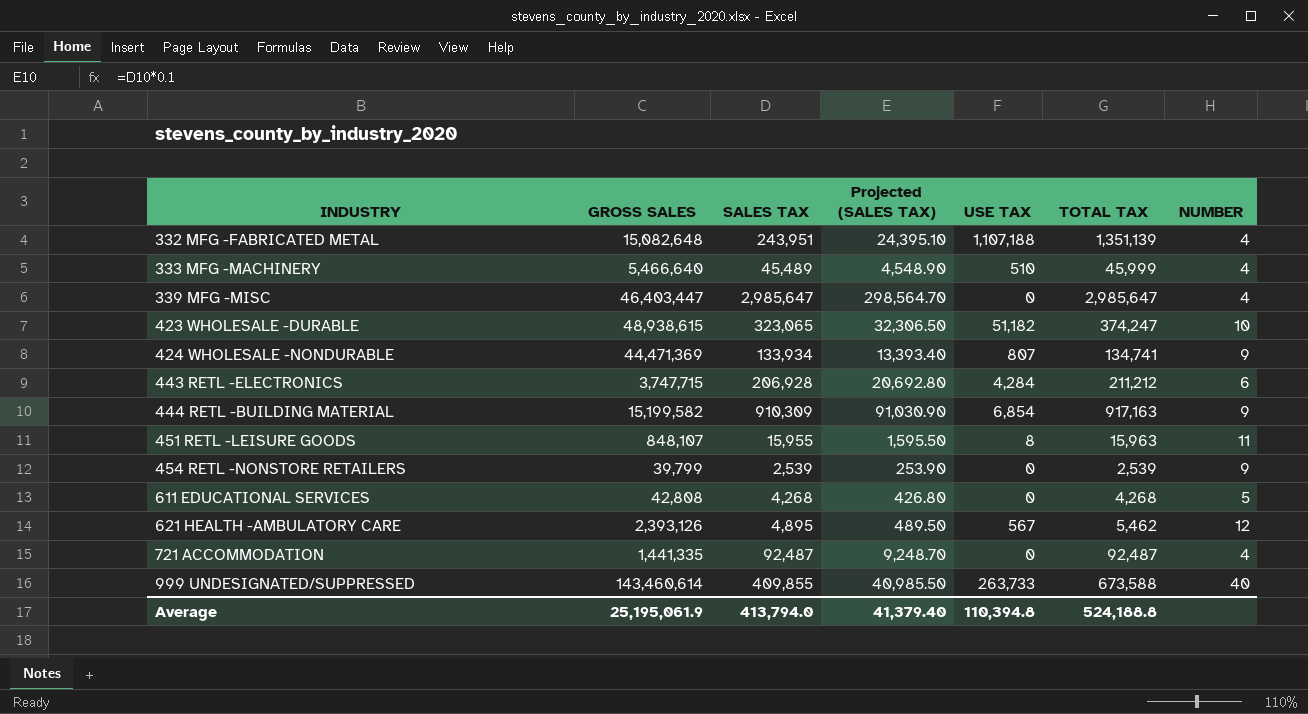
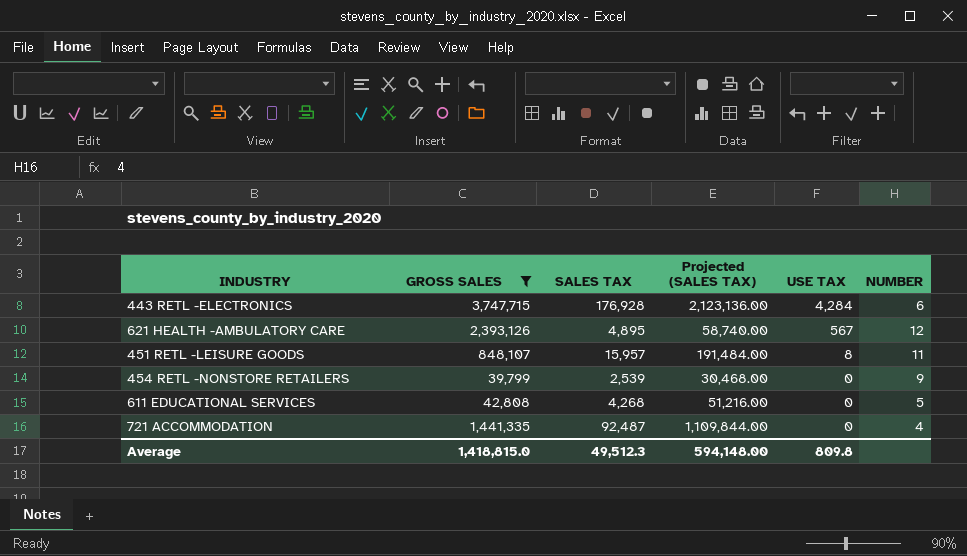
filter: none -> GROSS SALES <= 3,747,715
row order: INDUSTRY ascending -> USE TAX descending
column TOTAL TAX | formula: [SALES TAX] + [USE TAX] -> none
column Projected (SALES TAX) | formula: [SALES TAX] * 0.1 -> [SALES TAX] * 12
443 RETL -ELECTRONICS | SALES TAX: 206,928 -> 176,928
451 RETL -LEISURE GOODS | SALES TAX: 15,955 -> 15,957
Average | GROSS SALES: 25,195,061.9 -> 1,418,815.0
Average | SALES TAX: 413,794.0 -> 49,512.3
Average | Projected (SALES TAX): 41,379.40 -> 594,148.00
Average | USE TAX: 110,394.8 -> 809.8

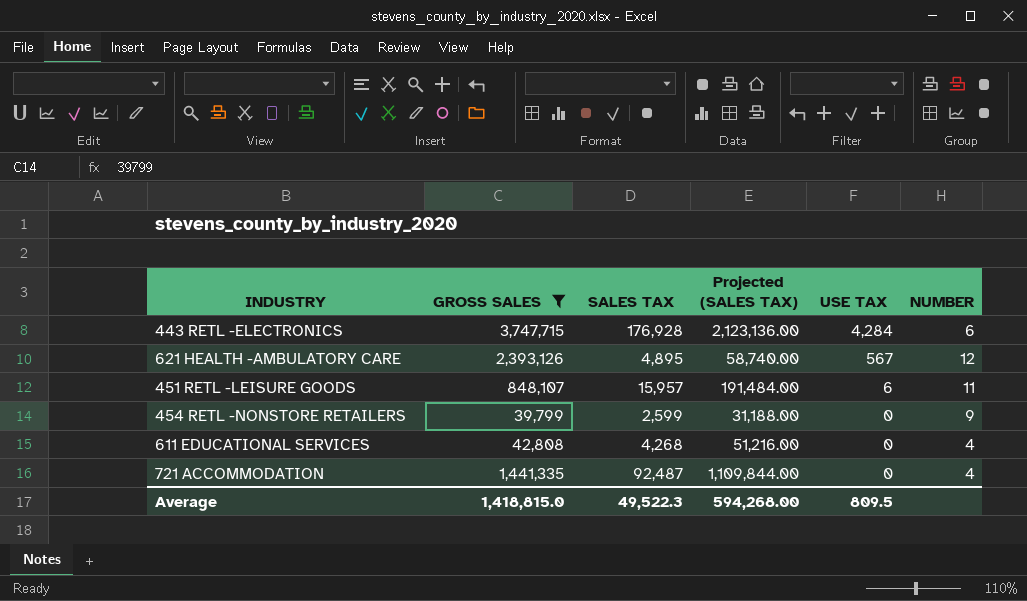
451 RETL -LEISURE GOODS | USE TAX: 8 -> 6
454 RETL -NONSTORE RETAILERS | SALES TAX: 2,539 -> 2,599
454 RETL -NONSTORE RETAILERS | Projected (SALES TAX): 30,468.00 -> 31,188.00
611 EDUCATIONAL SERVICES | NUMBER: 5 -> 4
Average | SALES TAX: 49,512.3 -> 49,522.3
Average | Projected (SALES TAX): 594,148.00 -> 594,268.00
Average | USE TAX: 809.8 -> 809.5

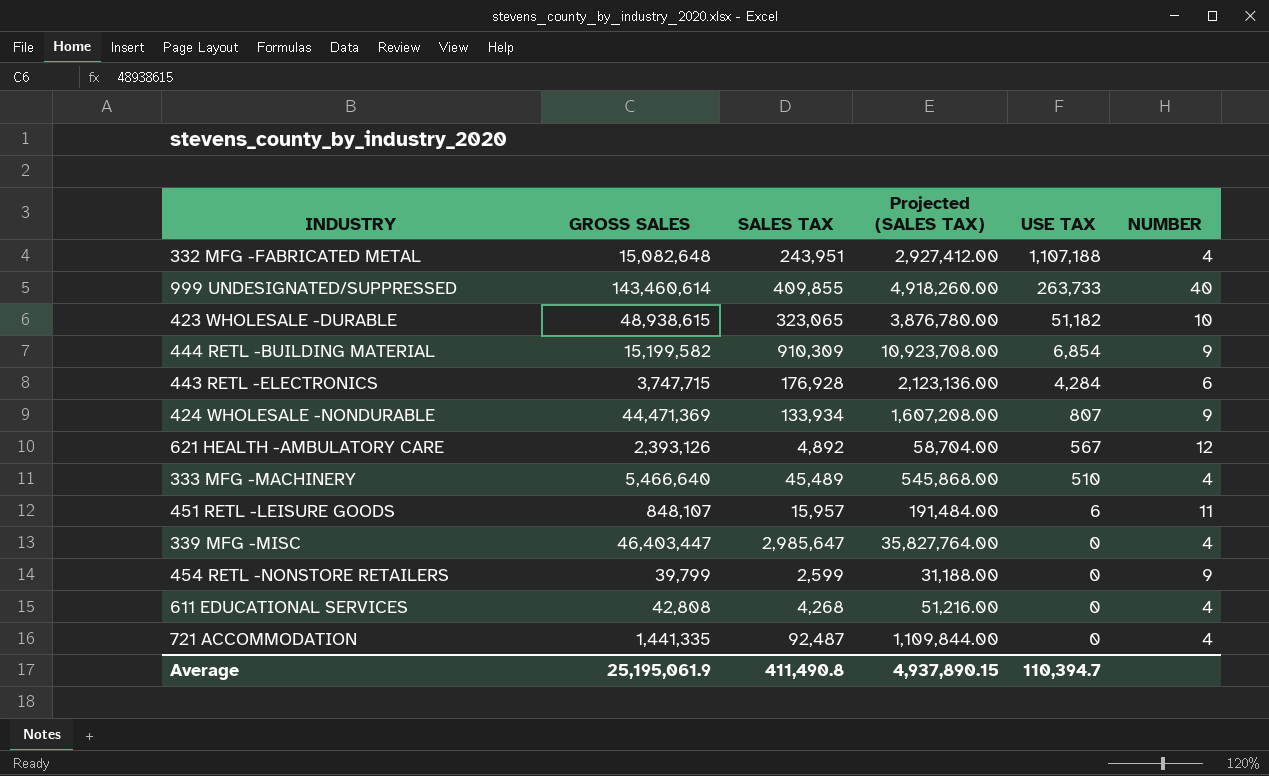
filter: GROSS SALES <= 3,747,715 -> none
621 HEALTH -AMBULATORY CARE | SALES TAX: 4,895 -> 4,892
621 HEALTH -AMBULATORY CARE | Projected (SALES TAX): 58,740.00 -> 58,704.00
Average | GROSS SALES: 1,418,815.0 -> 25,195,061.9
Average | SALES TAX: 49,522.3 -> 411,490.8
Average | Projected (SALES TAX): 594,268.00 -> 4,937,890.15
Average | USE TAX: 809.5 -> 110,394.7

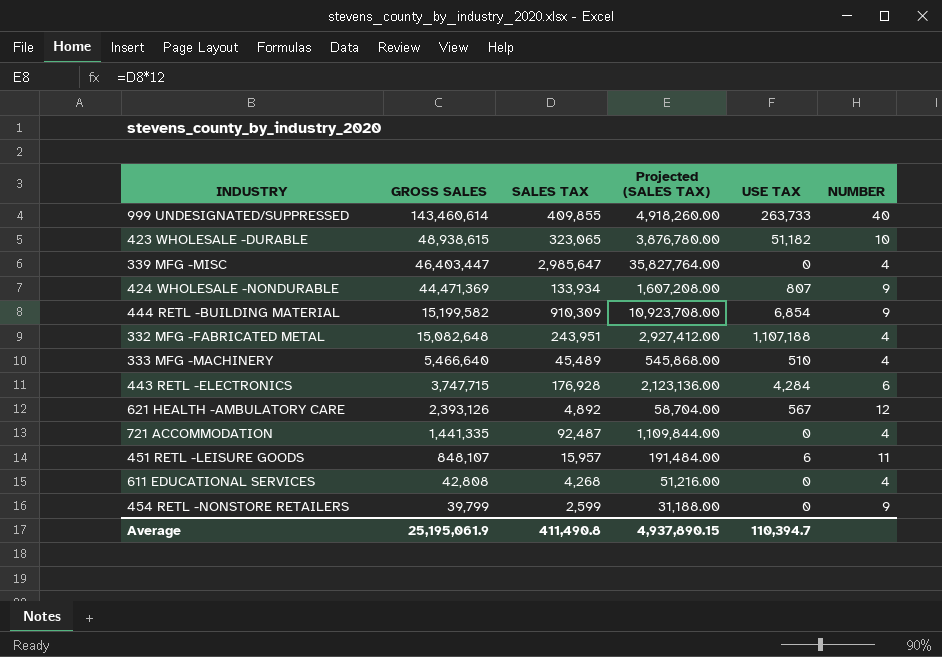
row order: USE TAX descending -> GROSS SALES descending

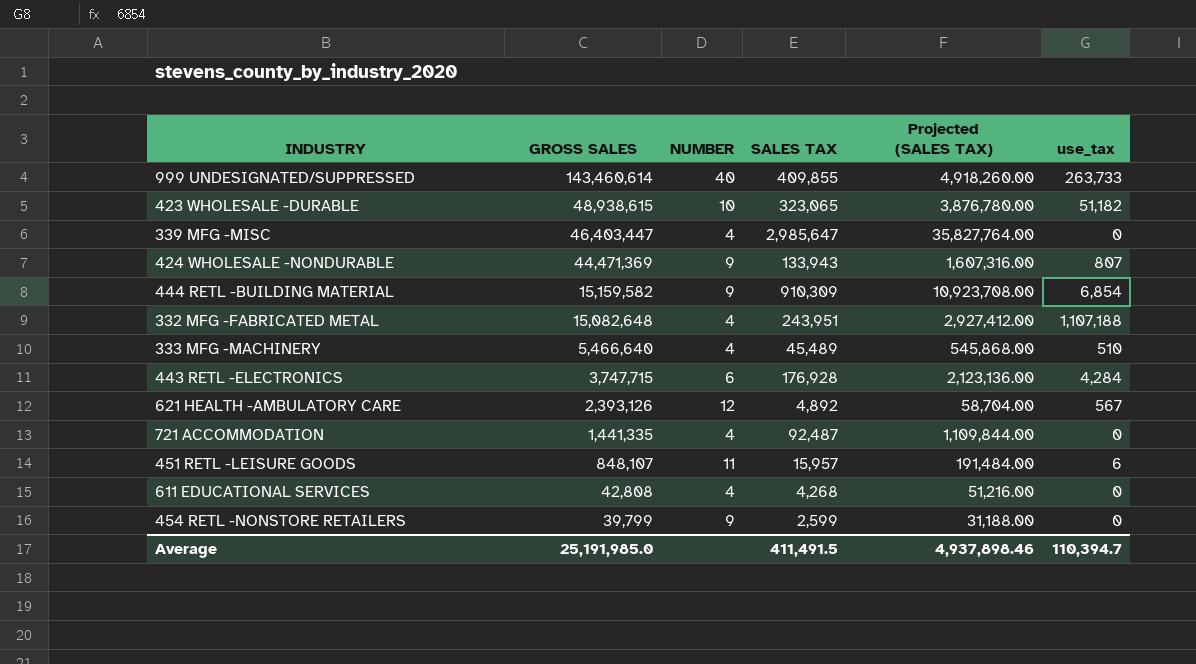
column NUMBER | position: 6 -> 3
column name: USE TAX -> use_tax
424 WHOLESALE -NONDURABLE | SALES TAX: 133,934 -> 133,943
424 WHOLESALE -NONDURABLE | Projected (SALES TAX): 1,607,208.00 -> 1,607,316.00
444 RETL -BUILDING MATERIAL | GROSS SALES: 15,199,582 -> 15,159,582
Average | GROSS SALES: 25,195,061.9 -> 25,191,985.0
Average | SALES TAX: 411,490.8 -> 411,491.5
Average | Projected (SALES TAX): 4,937,890.15 -> 4,937,898.46

